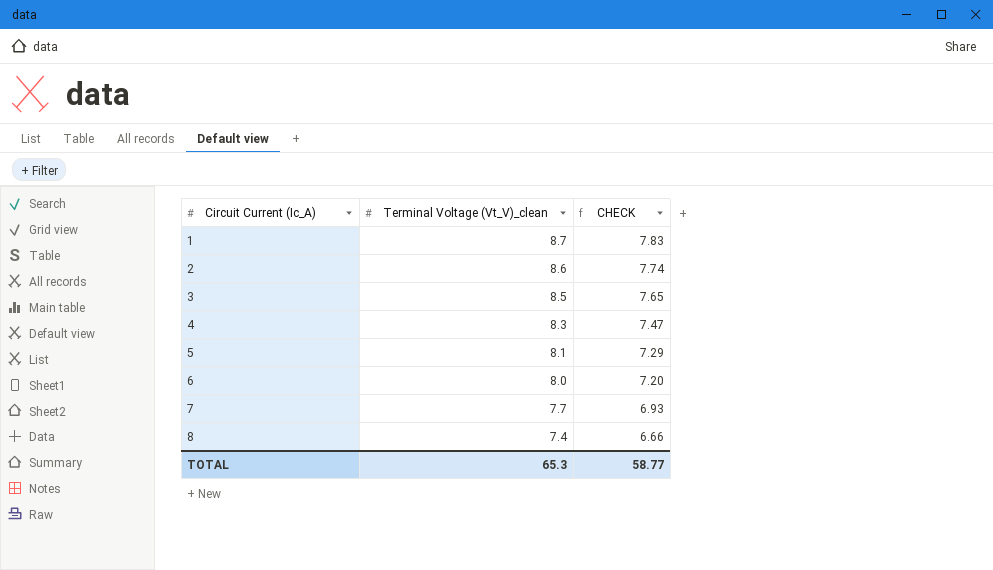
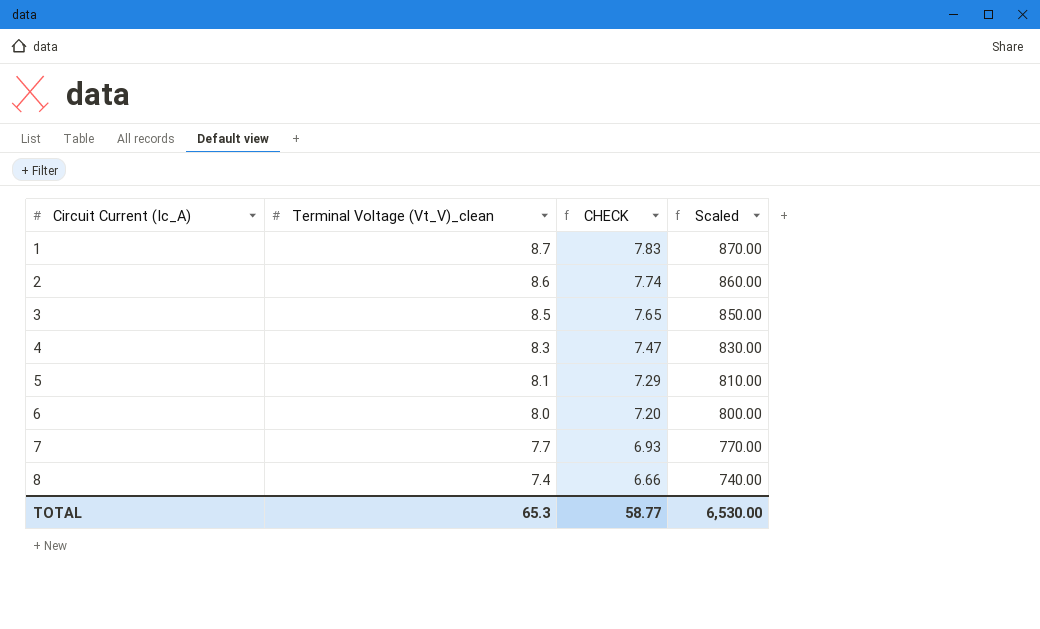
column Scaled | formula: none -> [Terminal Voltage (Vt_V)_clean] * 100

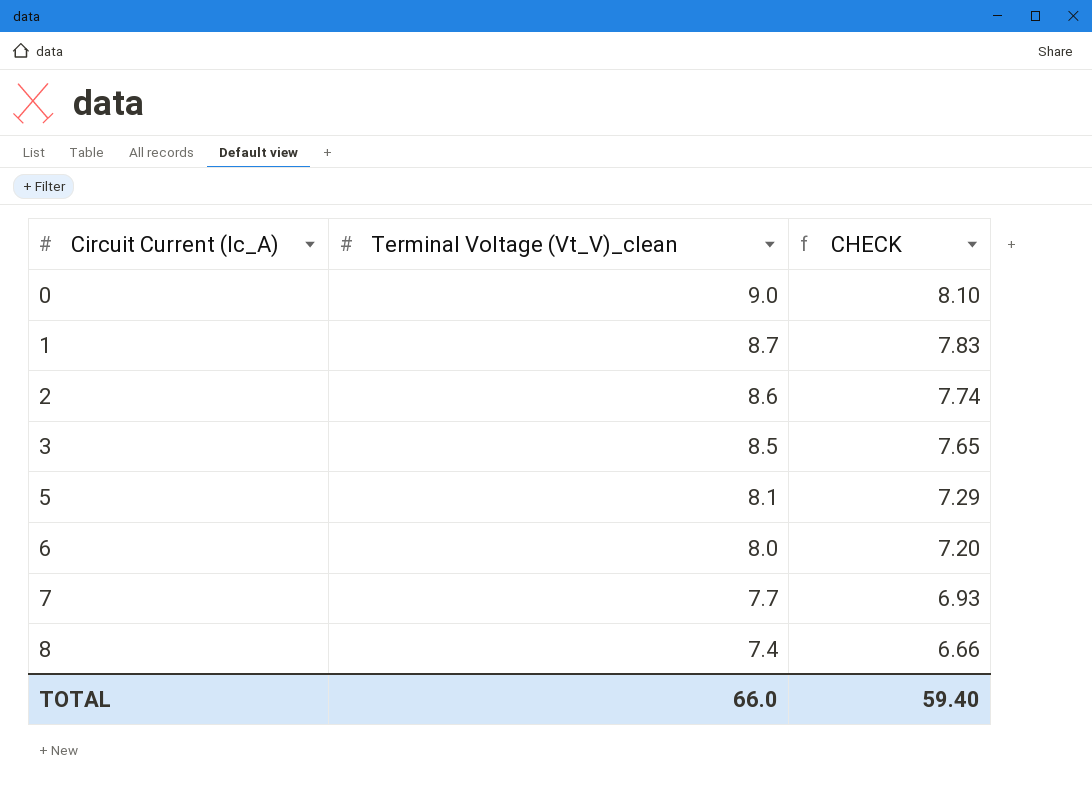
column Scaled | formula: [Terminal Voltage (Vt_V)_clean] * 100 -> none
row 4: 8.3 | 7.47 | 830.00 -> none
row 0: none -> 9.0 | 8.10
TOTAL | Terminal Voltage (Vt_V)_clean: 65.3 -> 66.0
TOTAL | CHECK: 58.77 -> 59.40

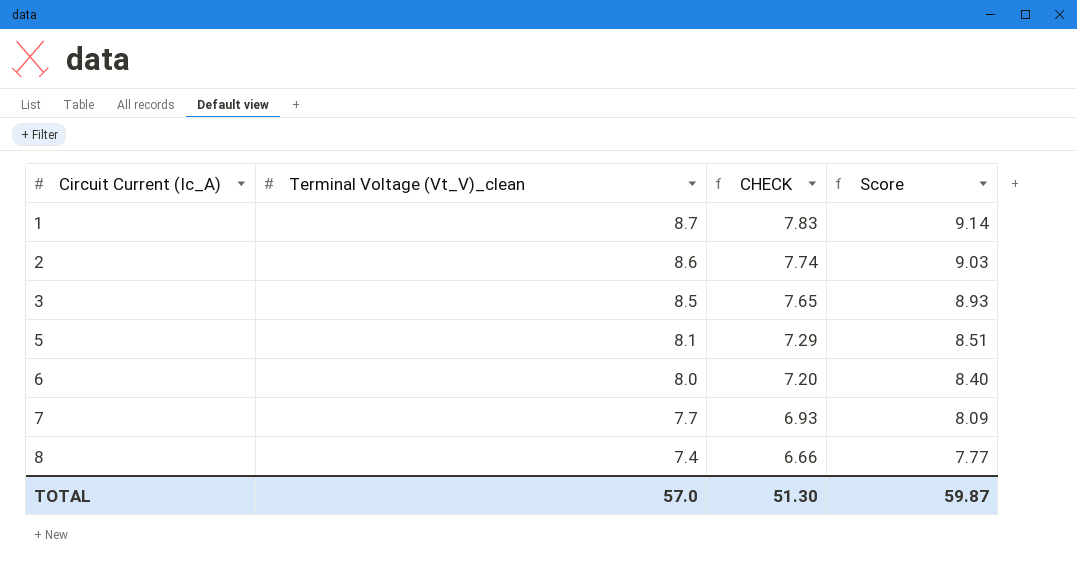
column Score | formula: none -> [Terminal Voltage (Vt_V)_clean] * 1.05
row 0: 9.0 | 8.10 -> none
TOTAL | Terminal Voltage (Vt_V)_clean: 66.0 -> 57.0
TOTAL | CHECK: 59.40 -> 51.30

